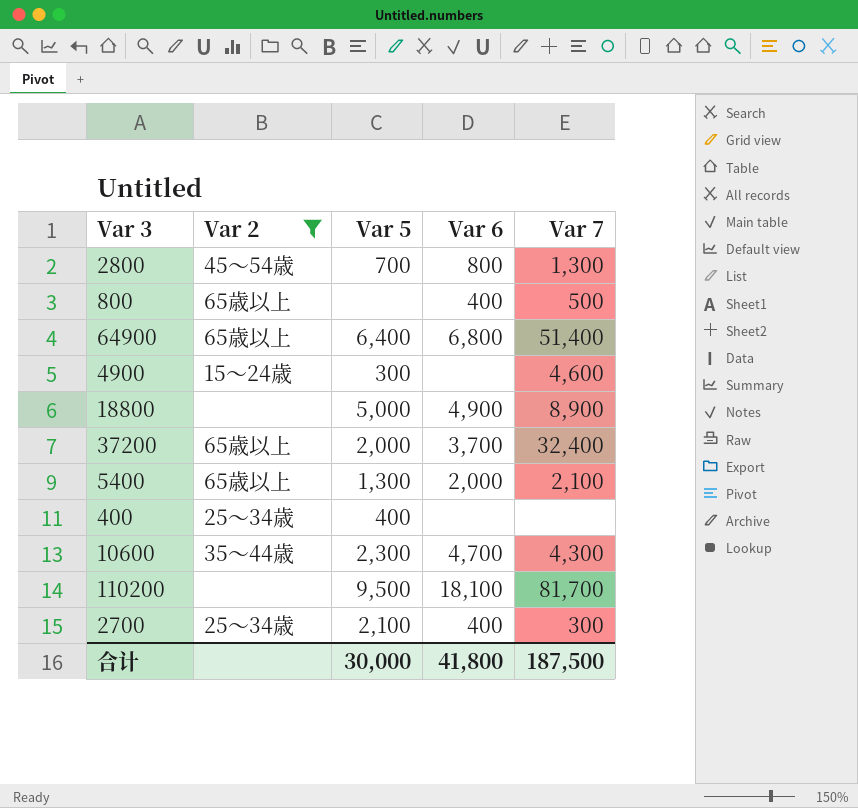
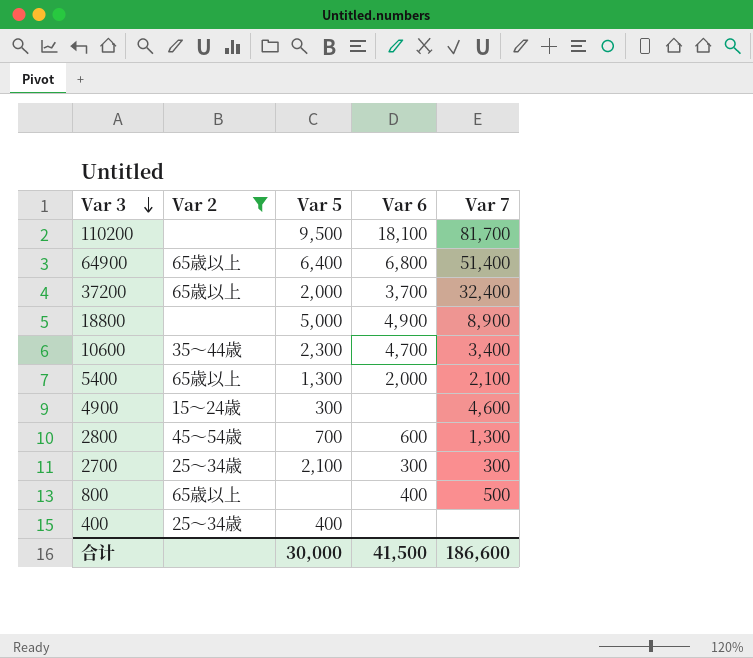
row order: none -> Var 3 descending
10600 | Var 7: 4,300 -> 3,400
2800 | Var 6: 800 -> 600
2700 | Var 6: 400 -> 300
合计 | Var 6: 41,800 -> 41,500
合计 | Var 7: 187,500 -> 186,600

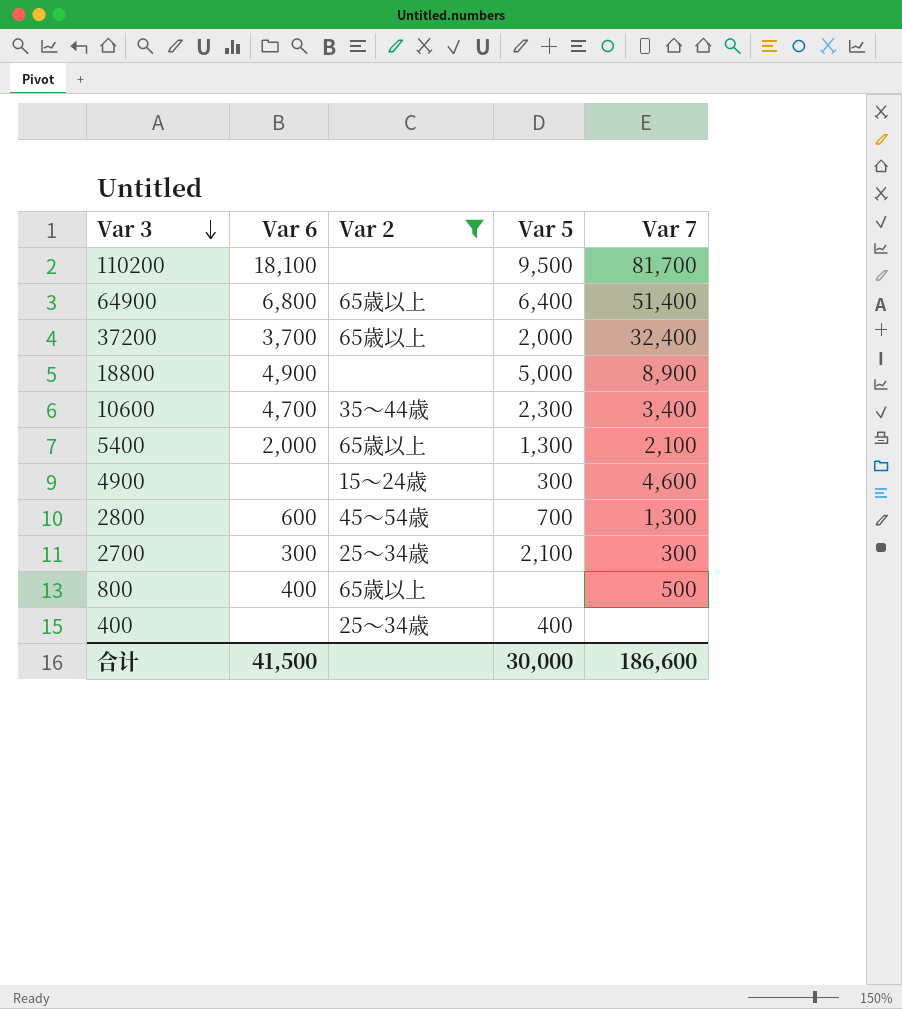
column Var 6 | position: 4 -> 2

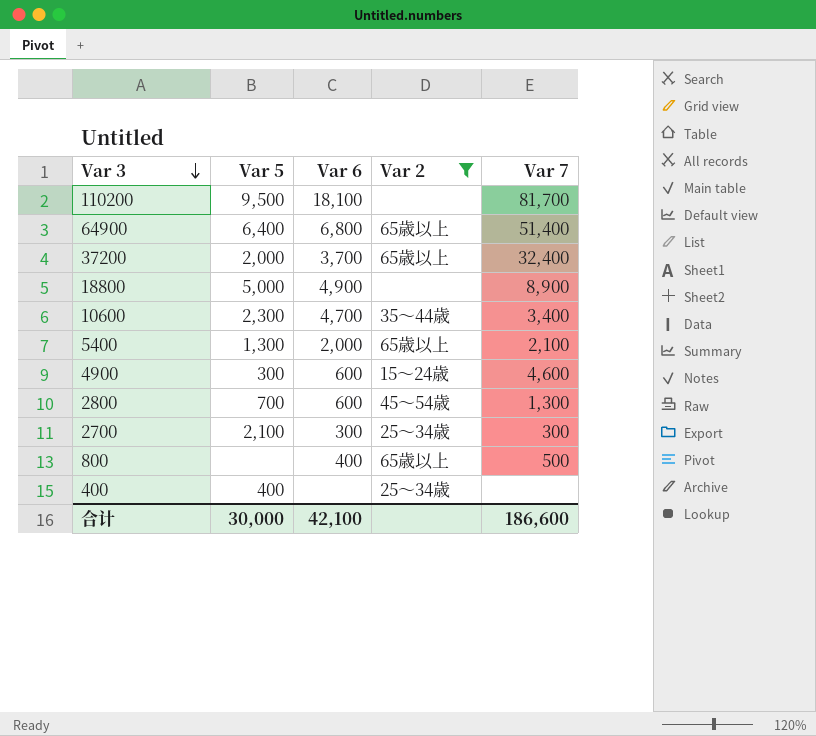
column Var 5 | position: 4 -> 2
4900 | Var 6: none -> 600
合计 | Var 6: 41,500 -> 42,100

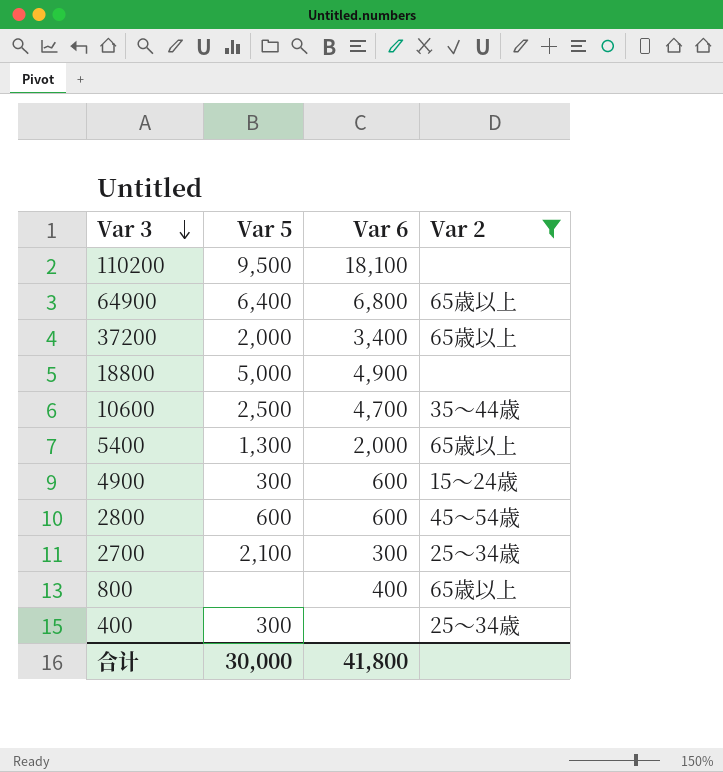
column Var 7 | position: 5 -> none
37200 | Var 6: 3,700 -> 3,400
10600 | Var 5: 2,300 -> 2,500
2800 | Var 5: 700 -> 600
400 | Var 5: 400 -> 300
合计 | Var 6: 42,100 -> 41,800

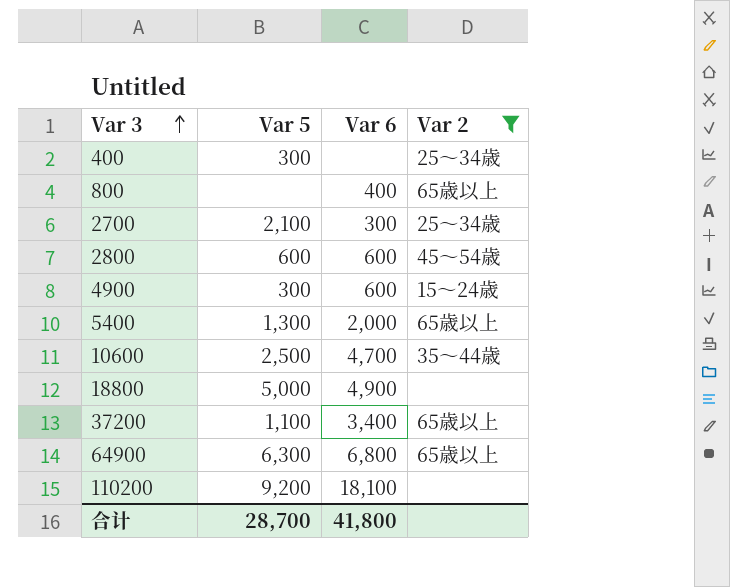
row order: Var 3 descending -> Var 3 ascending
37200 | Var 5: 2,000 -> 1,100
64900 | Var 5: 6,400 -> 6,300
110200 | Var 5: 9,500 -> 9,200
合计 | Var 5: 30,000 -> 28,700

